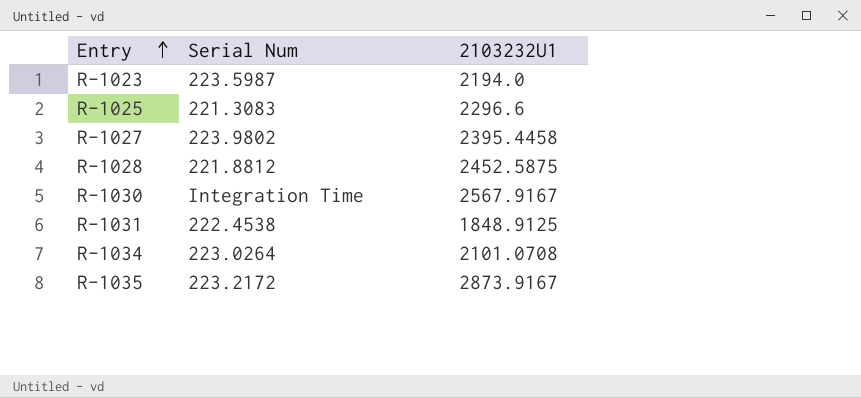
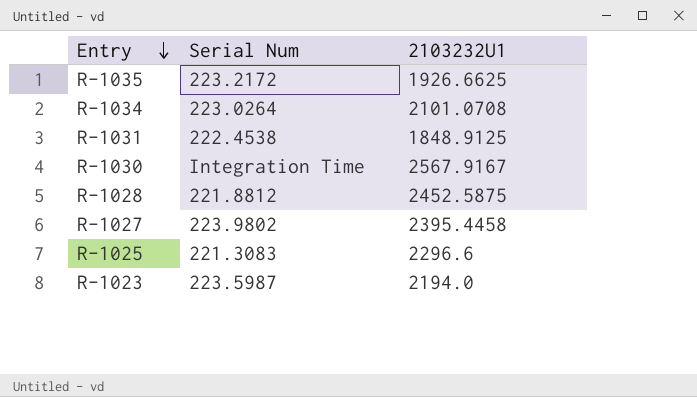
row order: Entry ascending -> Entry descending
R-1035 | 2103232U1: 2873.9167 -> 1926.6625

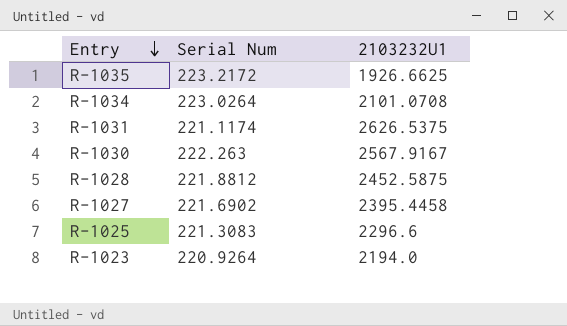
R-1031 | Serial Num: 222.4538 -> 221.1174
R-1031 | 2103232U1: 1848.9125 -> 2626.5375
R-1030 | Serial Num: Integration Time -> 222.263
R-1027 | Serial Num: 223.9802 -> 221.6902
R-1023 | Serial Num: 223.5987 -> 220.9264

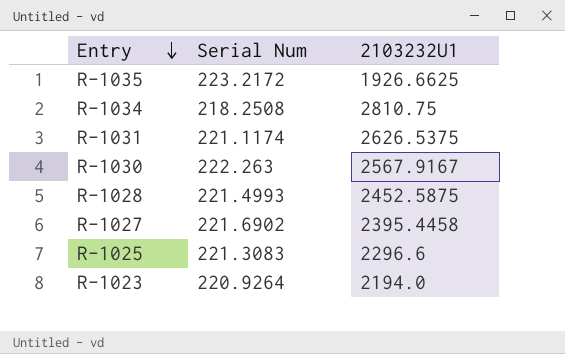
R-1034 | Serial Num: 223.0264 -> 218.2508
R-1034 | 2103232U1: 2101.0708 -> 2810.75
R-1028 | Serial Num: 221.8812 -> 221.4993

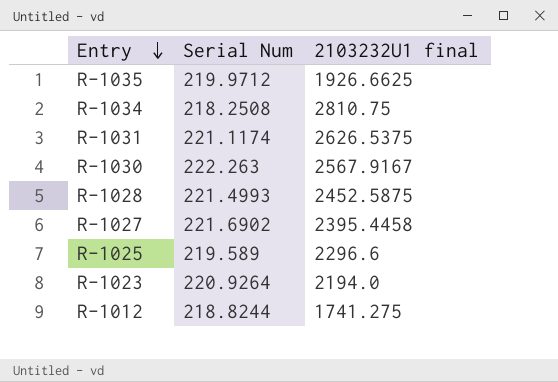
column name: 2103232U1 -> 2103232U1 final
R-1035 | Serial Num: 223.2172 -> 219.9712
R-1025 | Serial Num: 221.3083 -> 219.589
row R-1012: none -> 218.8244 | 1741.275

